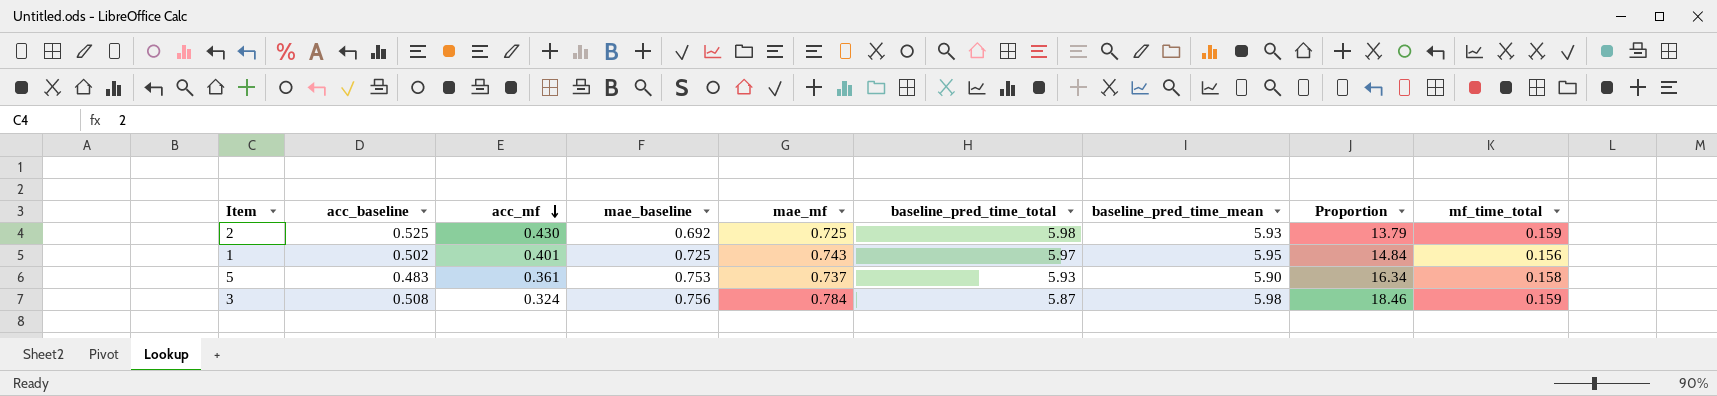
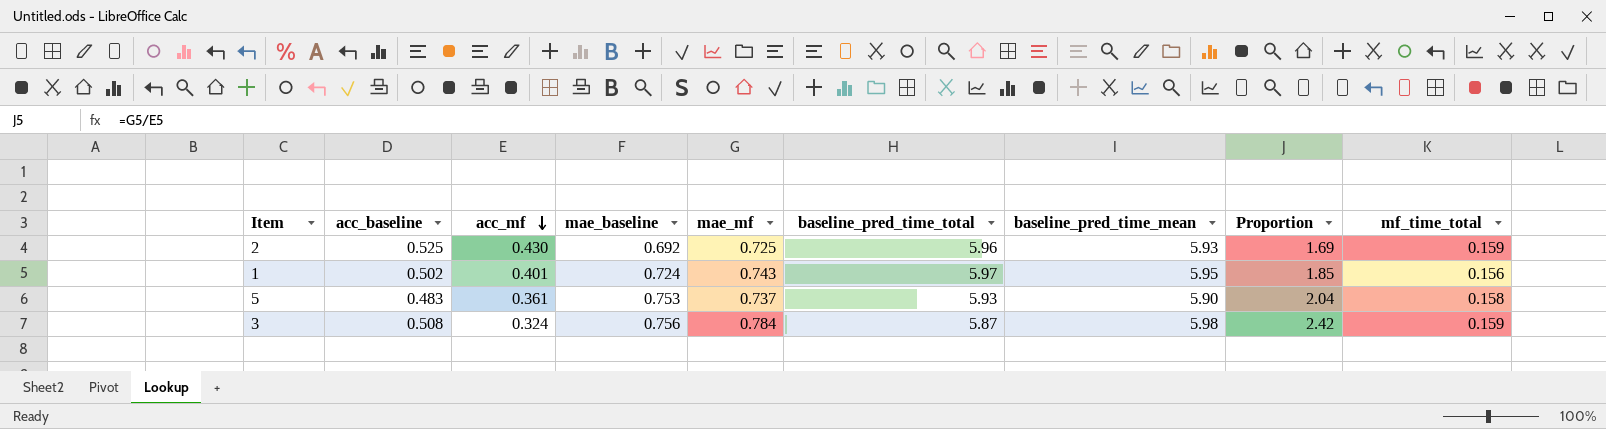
column Proportion | formula: [baseline_pred_time_mean] / [acc_mf] -> [mae_mf] / [acc_mf]
2 | baseline_pred_time_total: 5.98 -> 5.96
1 | mae_baseline: 0.725 -> 0.724

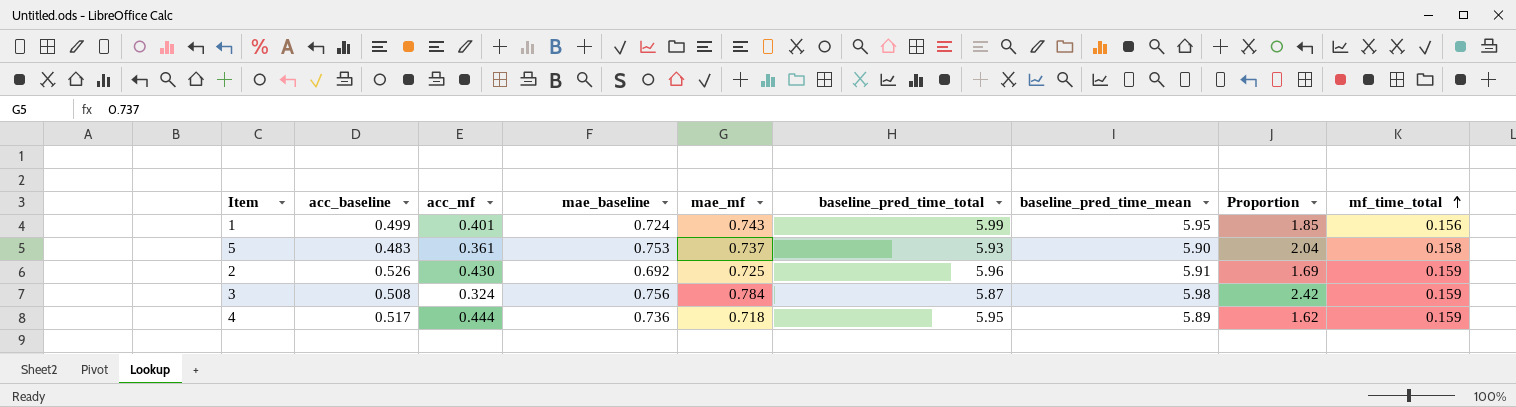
row order: acc_mf descending -> mf_time_total ascending
1 | acc_baseline: 0.502 -> 0.499
1 | baseline_pred_time_total: 5.97 -> 5.99
2 | acc_baseline: 0.525 -> 0.526
2 | baseline_pred_time_mean: 5.93 -> 5.91
row 4: none -> 0.517 | 0.444 | 0.736 | 0.718 | 5.95 | 5.89 | 1.62 | 0.159

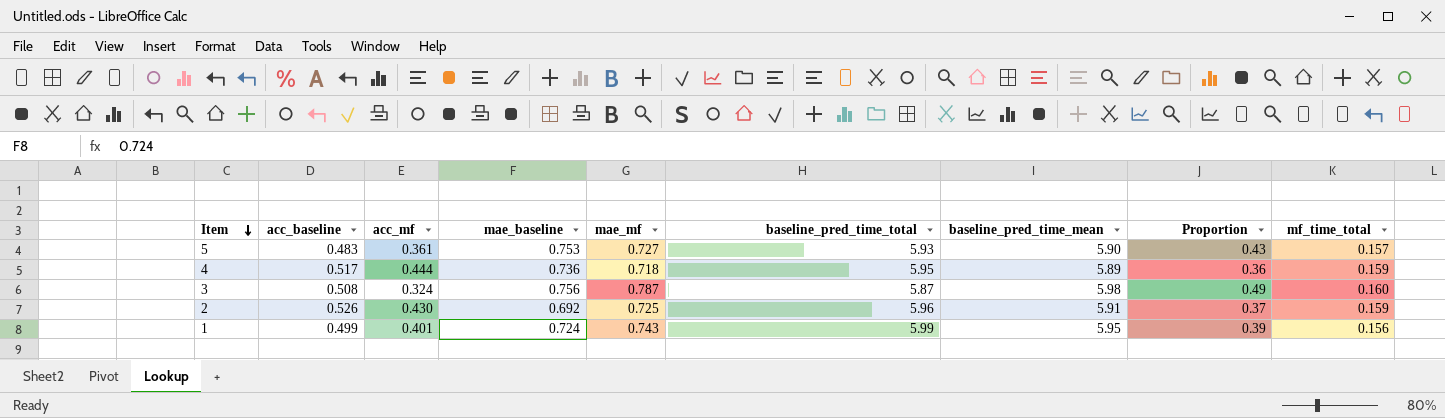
row order: mf_time_total ascending -> Item descending
column Proportion | formula: [mae_mf] / [acc_mf] -> [mf_time_total] / [acc_mf]
5 | mae_mf: 0.737 -> 0.727
5 | mf_time_total: 0.158 -> 0.157
3 | mae_mf: 0.784 -> 0.787
3 | mf_time_total: 0.159 -> 0.160

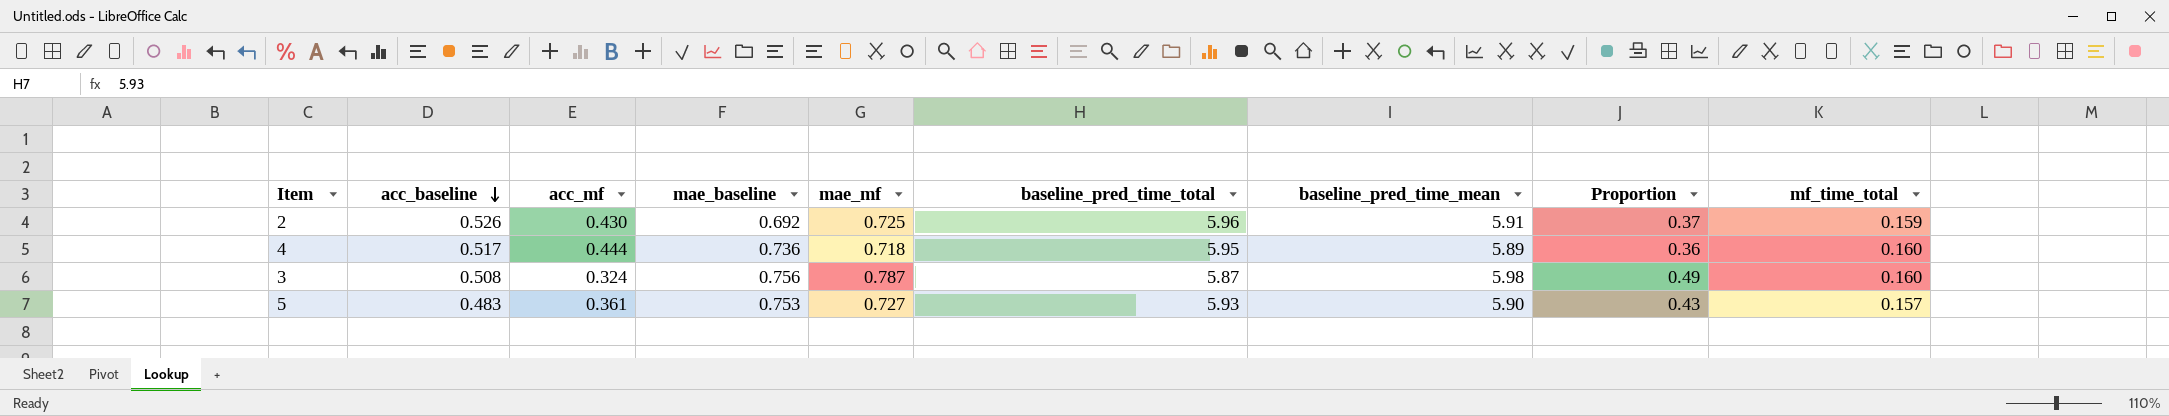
row order: Item descending -> acc_baseline descending
row 1: 0.499 | 0.401 | 0.724 | 0.743 | 5.99 | 5.95 | 0.39 | 0.156 -> none
4 | mf_time_total: 0.159 -> 0.160

